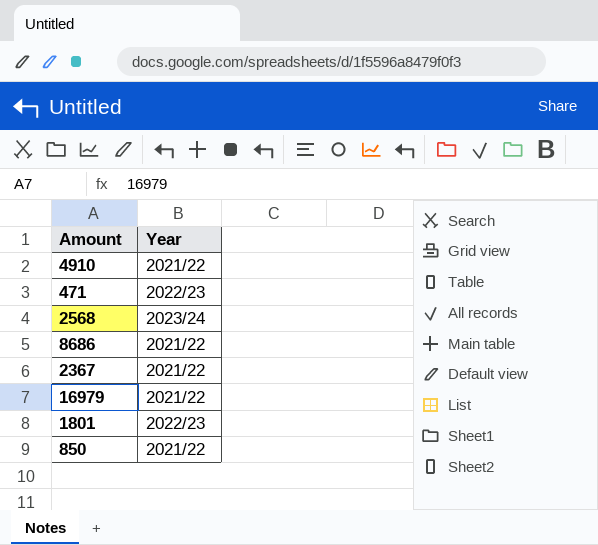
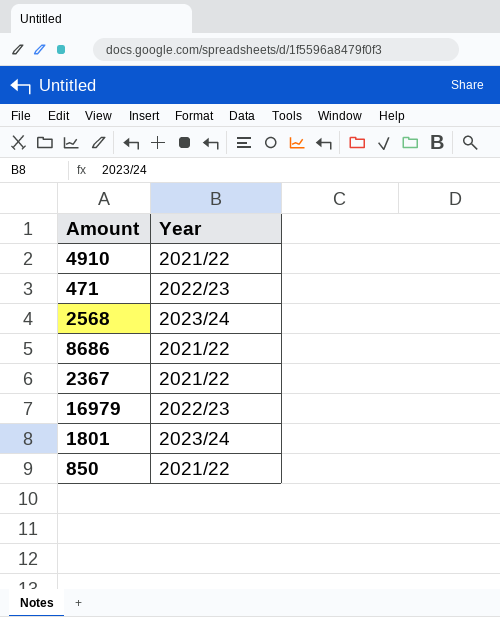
16979 | Year: 2021/22 -> 2022/23
1801 | Year: 2022/23 -> 2023/24

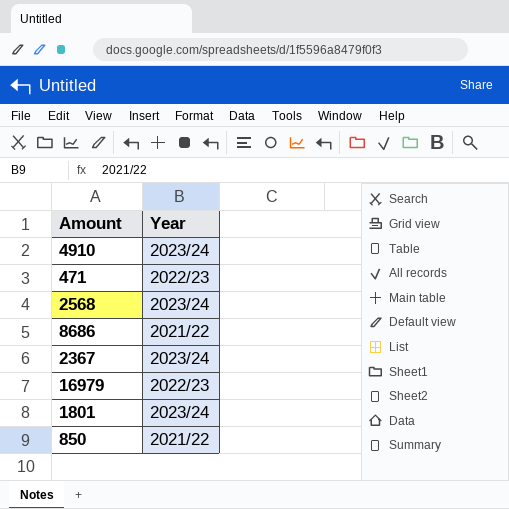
4910 | Year: 2021/22 -> 2023/24
2367 | Year: 2021/22 -> 2023/24

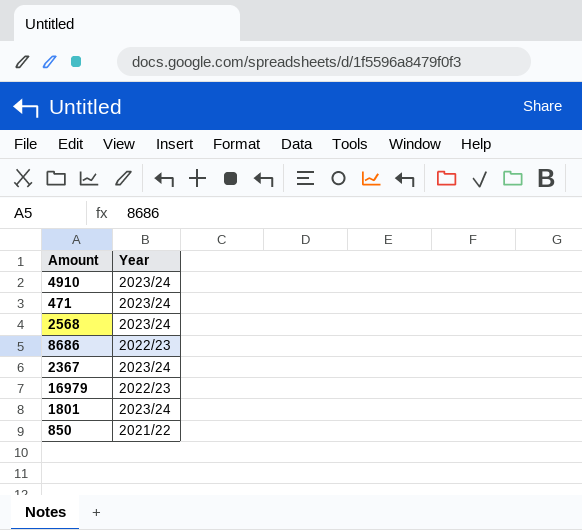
471 | Year: 2022/23 -> 2023/24
8686 | Year: 2021/22 -> 2022/23

